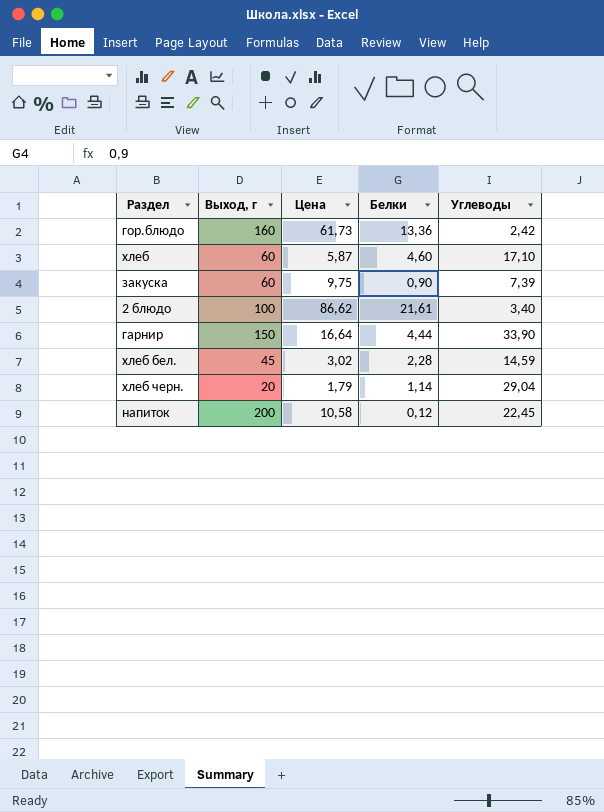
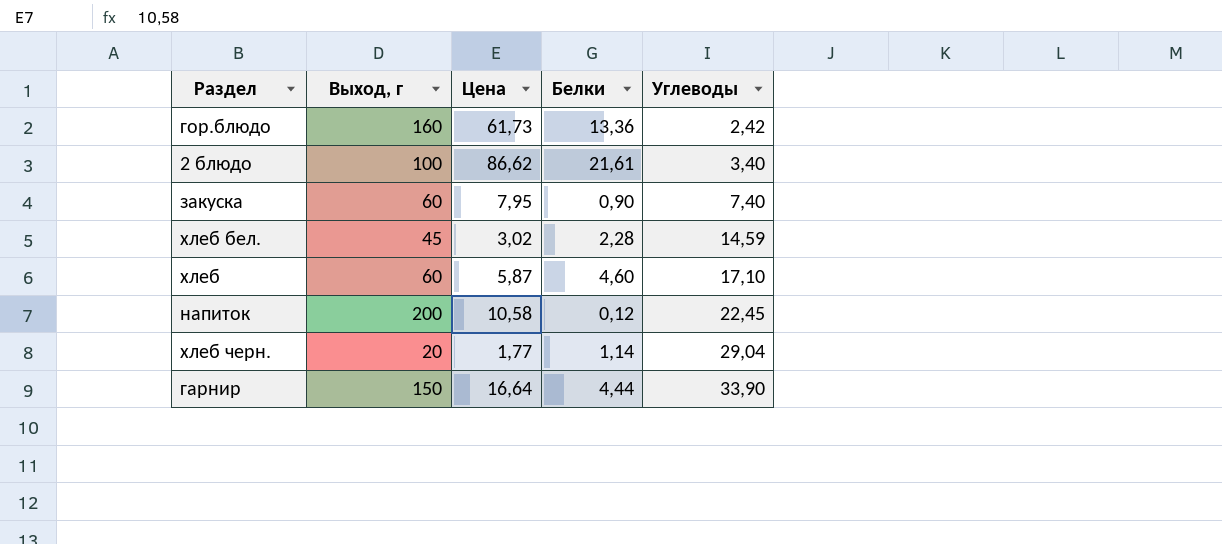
row order: none -> Углеводы ascending
закуска | Цена: 9,75 -> 7,95
закуска | Углеводы: 7,39 -> 7,40
хлеб черн. | Цена: 1,79 -> 1,77

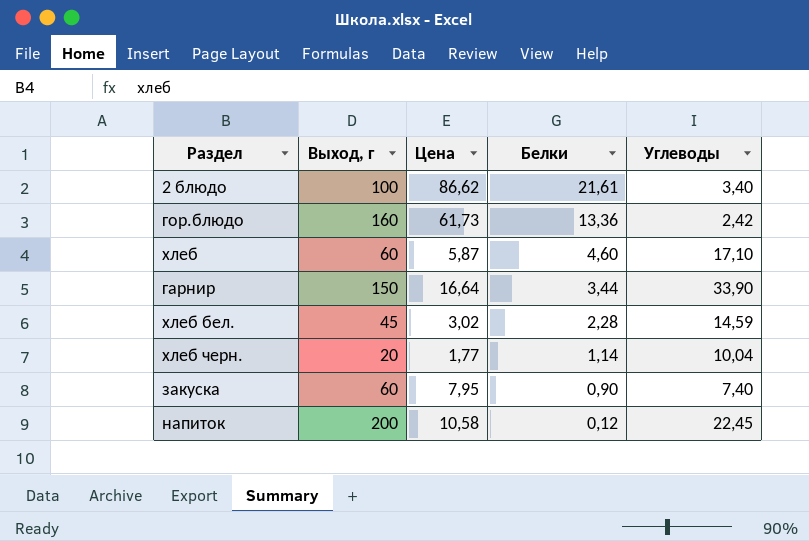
row order: Углеводы ascending -> Белки descending
гарнир | Белки: 4,44 -> 3,44
хлеб черн. | Углеводы: 29,04 -> 10,04

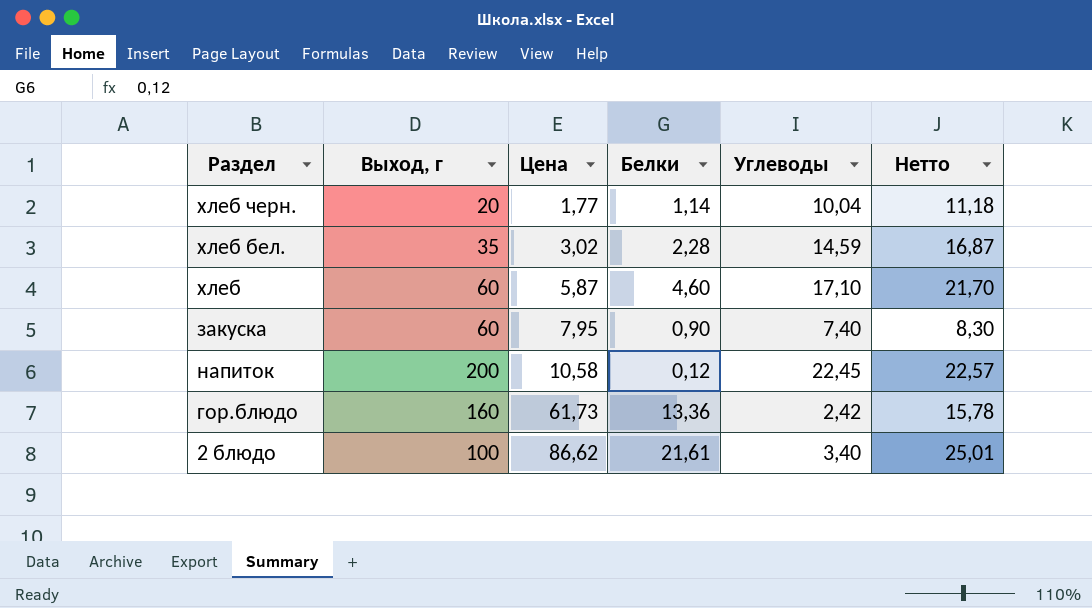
row order: Белки descending -> Цена ascending
column Нетто | formula: none -> [Белки] + [Углеводы]
row гарнир: 150 | 16,64 | 3,44 | 33,90 -> none
хлеб бел. | Выход, г: 45 -> 35

